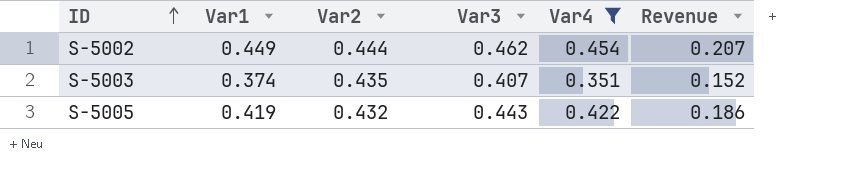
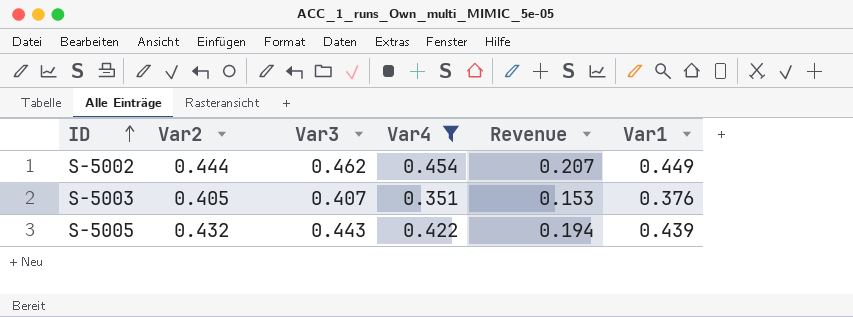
column Var1 | position: 2 -> 6
S-5003 | Var2: 0.435 -> 0.405
S-5003 | Revenue: 0.152 -> 0.153
S-5003 | Var1: 0.374 -> 0.376
S-5005 | Revenue: 0.186 -> 0.194
S-5005 | Var1: 0.419 -> 0.439

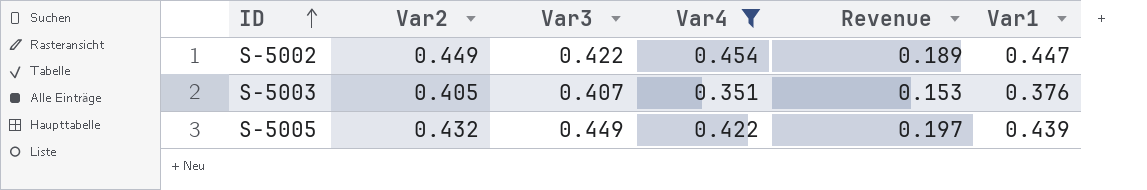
S-5002 | Var2: 0.444 -> 0.449
S-5002 | Var3: 0.462 -> 0.422
S-5002 | Revenue: 0.207 -> 0.189
S-5002 | Var1: 0.449 -> 0.447
S-5005 | Var3: 0.443 -> 0.449
S-5005 | Revenue: 0.194 -> 0.197

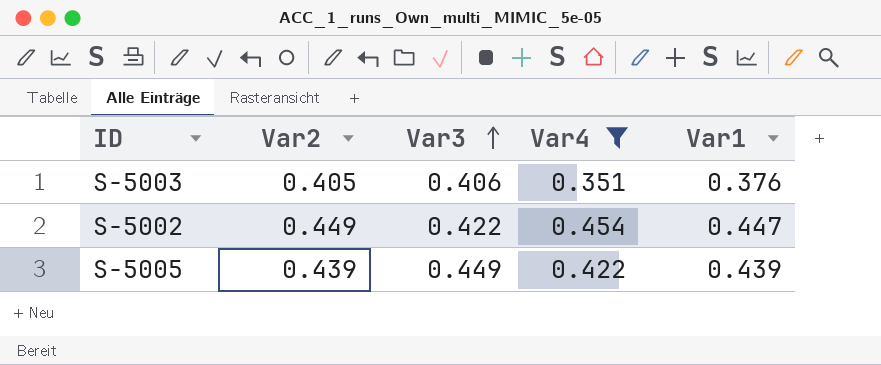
row order: ID ascending -> Var3 ascending
column Revenue | formula: [Var3] * [Var1] -> none
S-5003 | Var3: 0.407 -> 0.406
S-5005 | Var2: 0.432 -> 0.439

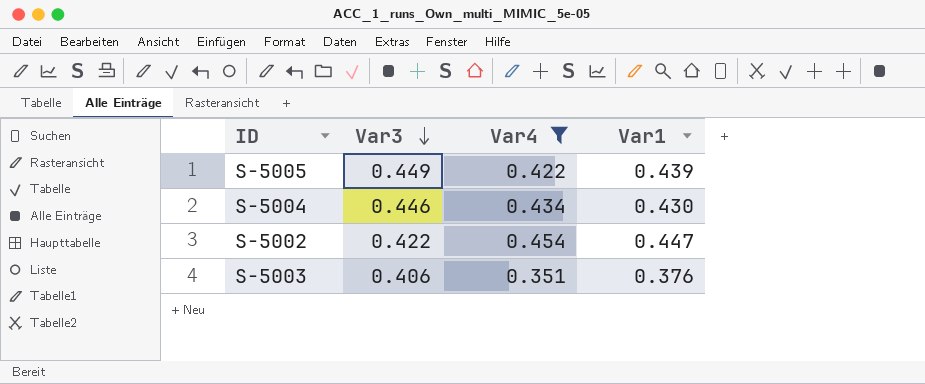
row order: Var3 ascending -> Var3 descending
column Var2 | position: 2 -> none
row S-5004: none -> 0.446 | 0.434 | 0.430

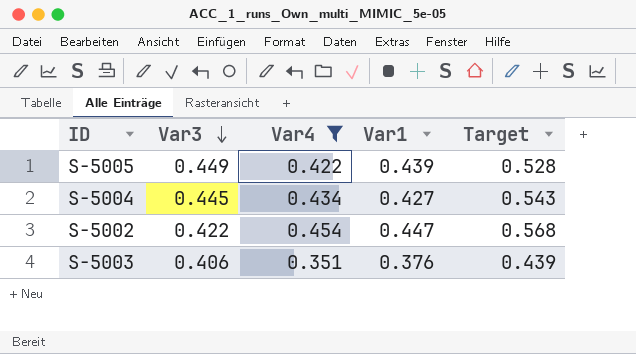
column Target | formula: none -> [Var4] * 1.25
S-5004 | Var3: 0.446 -> 0.445
S-5004 | Var1: 0.430 -> 0.427

